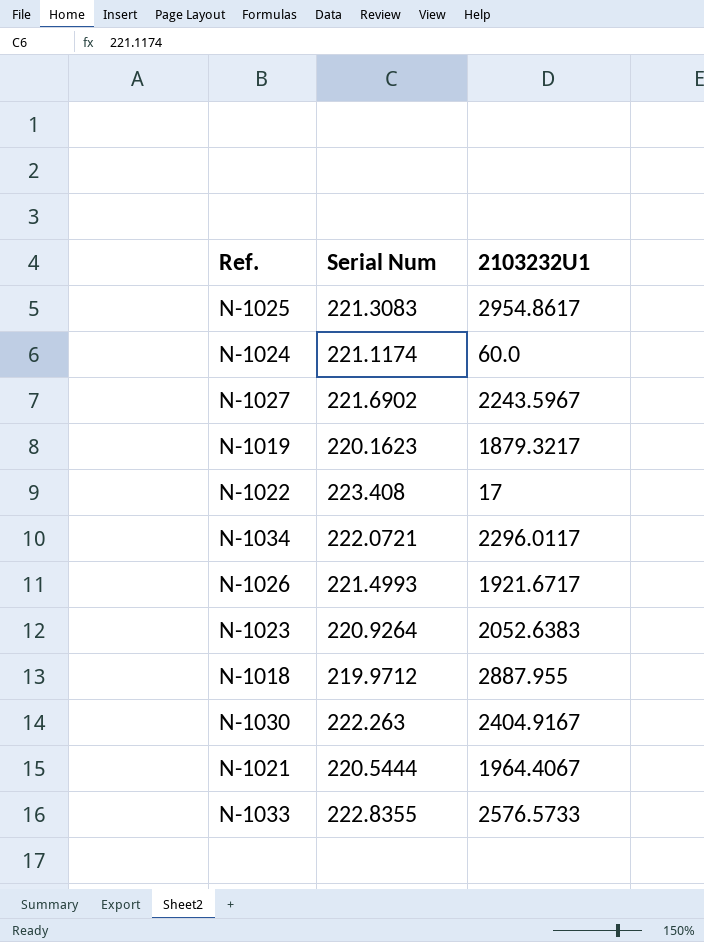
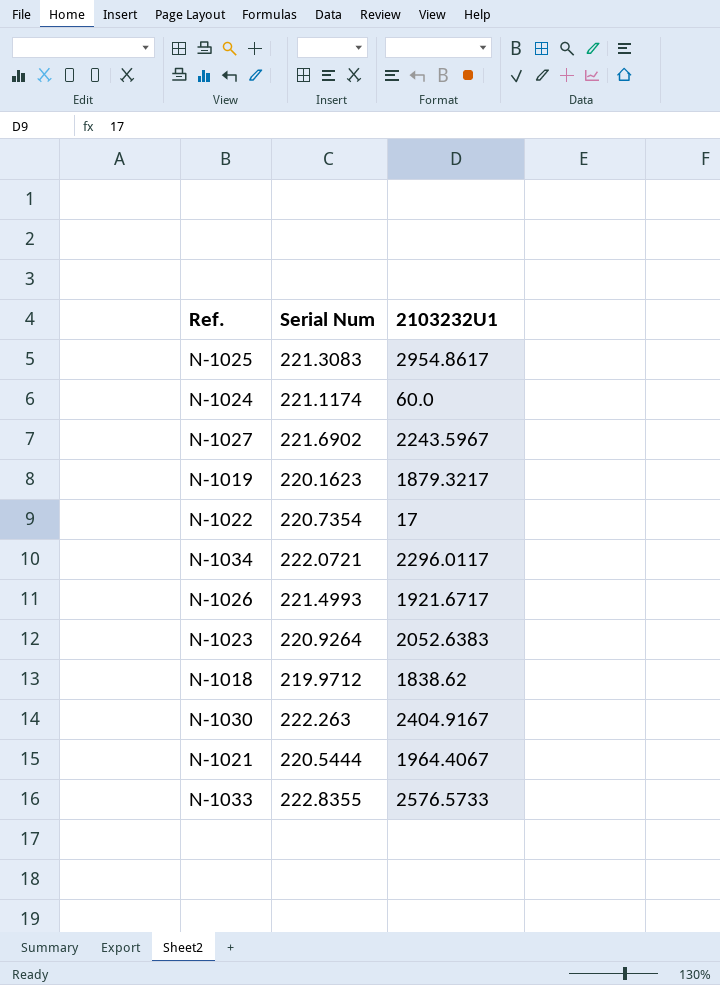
N-1022 | Serial Num: 223.408 -> 220.7354
N-1018 | 2103232U1: 2887.955 -> 1838.62

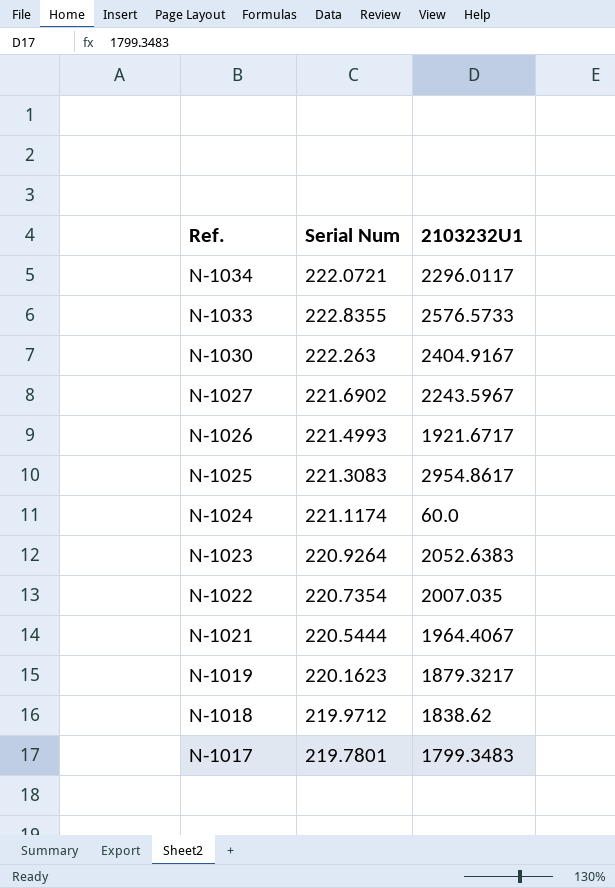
row order: none -> Ref. descending
N-1022 | 2103232U1: 17 -> 2007.035
row N-1017: none -> 219.7801 | 1799.3483

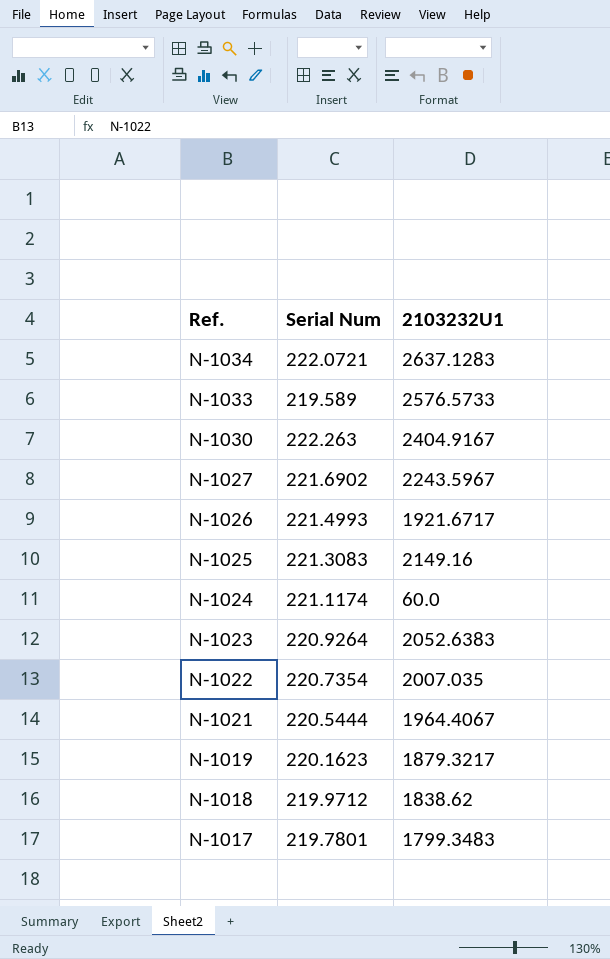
N-1034 | 2103232U1: 2296.0117 -> 2637.1283
N-1033 | Serial Num: 222.8355 -> 219.589
N-1025 | 2103232U1: 2954.8617 -> 2149.16

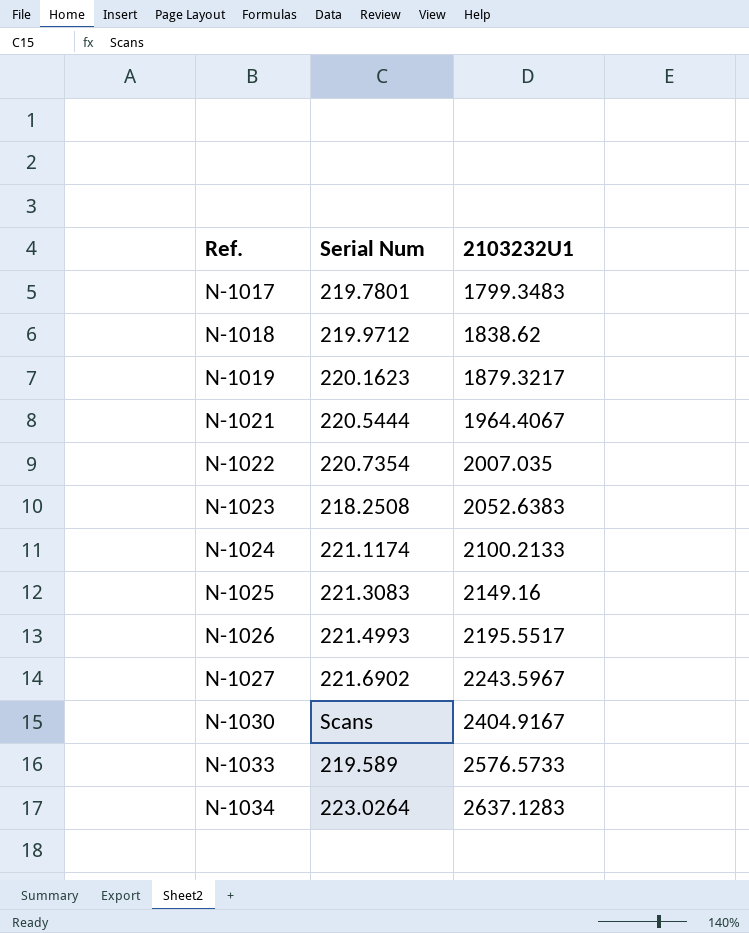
row order: Ref. descending -> Ref. ascending
N-1023 | Serial Num: 220.9264 -> 218.2508
N-1024 | 2103232U1: 60.0 -> 2100.2133
N-1026 | 2103232U1: 1921.6717 -> 2195.5517
N-1030 | Serial Num: 222.263 -> Scans
N-1034 | Serial Num: 222.0721 -> 223.0264

